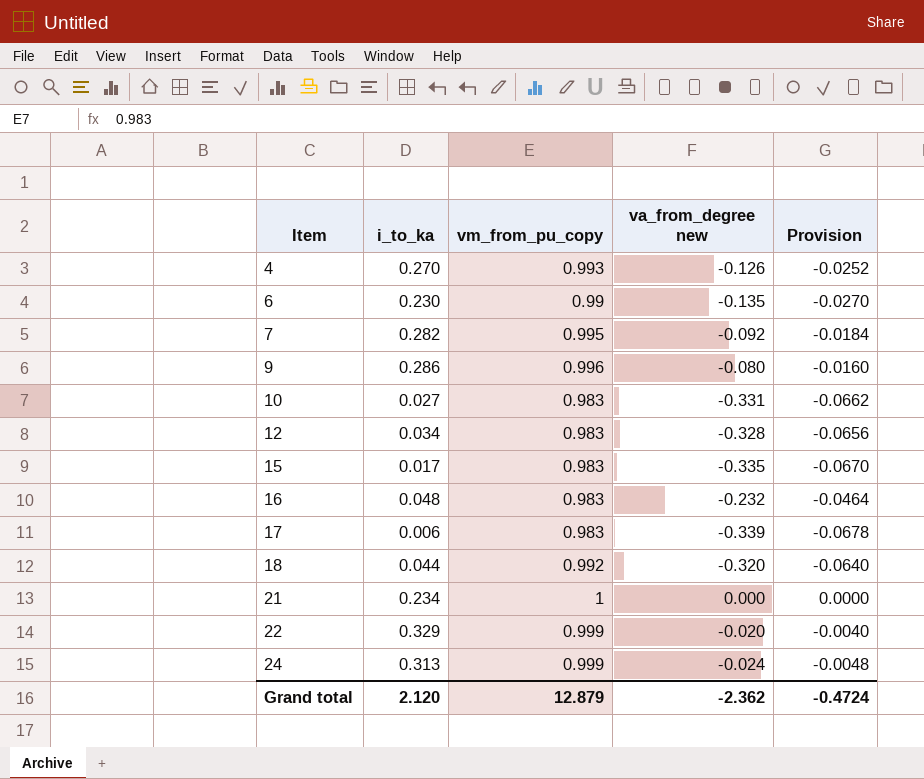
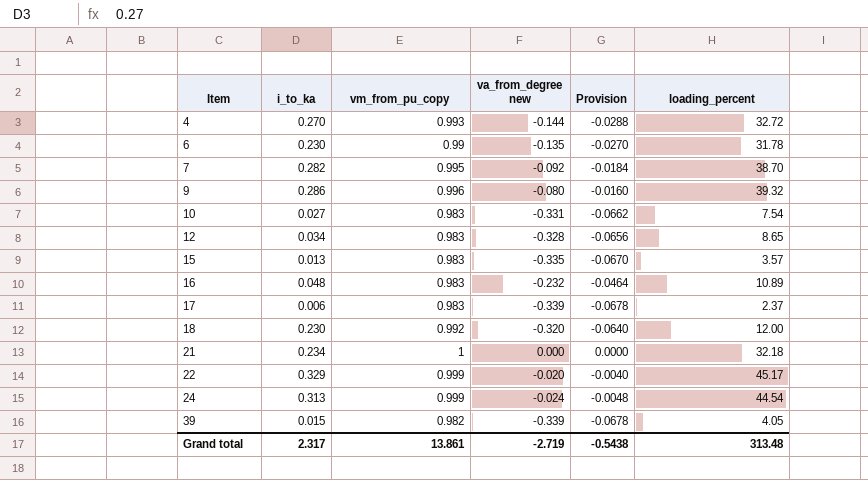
column loading_percent | position: none -> 6
4 | va_from_degree new: -0.126 -> -0.144
4 | Provision: -0.0252 -> -0.0288
15 | i_to_ka: 0.017 -> 0.013
18 | i_to_ka: 0.044 -> 0.230
row 39: none -> 0.015 | 0.982 | -0.339 | -0.0678 | 4.05
Grand total | i_to_ka: 2.120 -> 2.317
Grand total | vm_from_pu_copy: 12.879 -> 13.861
Grand total | va_from_degree new: -2.362 -> -2.719
Grand total | Provision: -0.4724 -> -0.5438

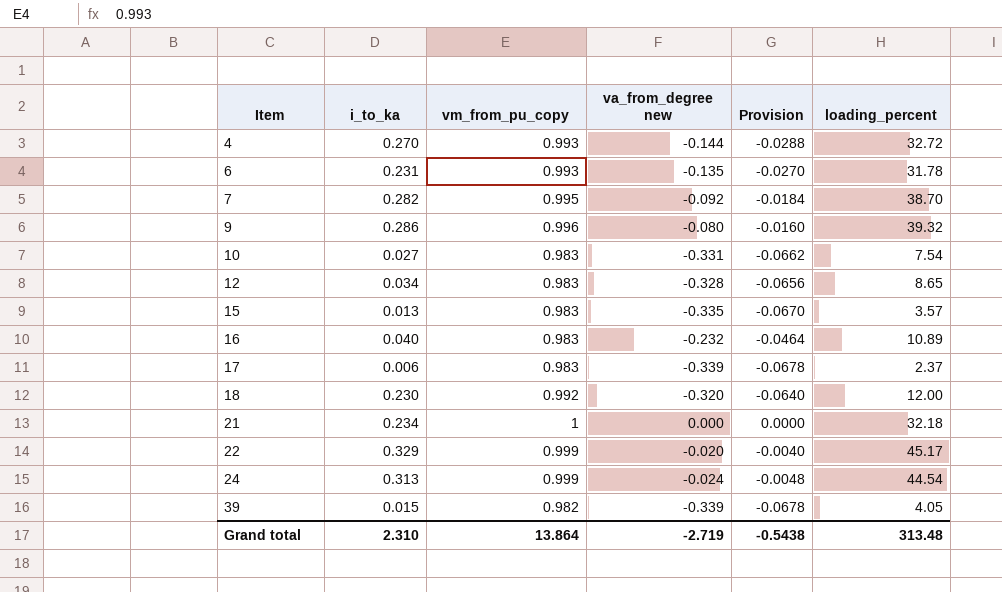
6 | i_to_ka: 0.230 -> 0.231
6 | vm_from_pu_copy: 0.99 -> 0.993
16 | i_to_ka: 0.048 -> 0.040
Grand total | i_to_ka: 2.317 -> 2.310
Grand total | vm_from_pu_copy: 13.861 -> 13.864

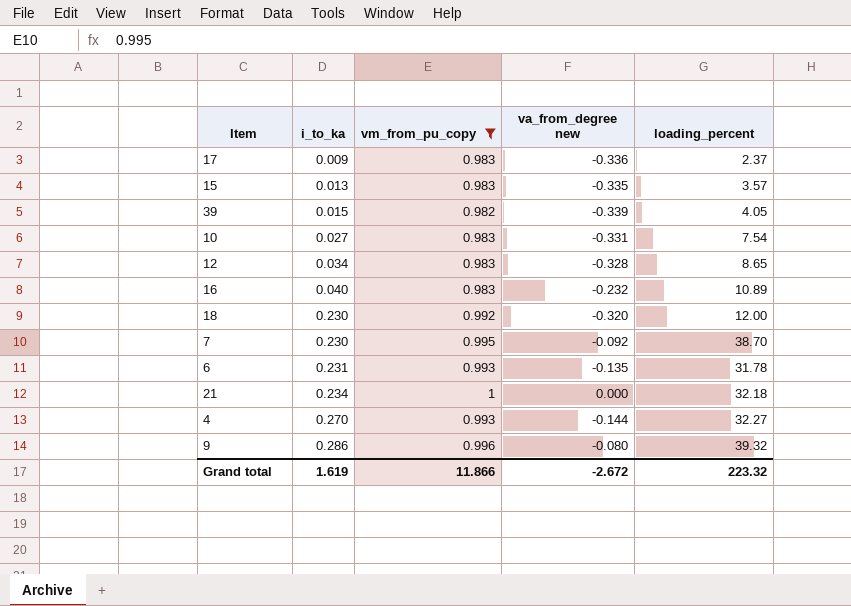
filter: none -> vm_from_pu_copy != 0.999
row order: Item ascending -> i_to_ka ascending
column Provision | formula: [va_from_degree new] * 0.2 -> none
17 | i_to_ka: 0.006 -> 0.009
17 | va_from_degree new: -0.339 -> -0.336
7 | i_to_ka: 0.282 -> 0.230
4 | loading_percent: 32.72 -> 32.27
Grand total | i_to_ka: 2.310 -> 1.619
Grand total | vm_from_pu_copy: 13.864 -> 11.866
Grand total | va_from_degree new: -2.719 -> -2.672
Grand total | loading_percent: 313.48 -> 223.32

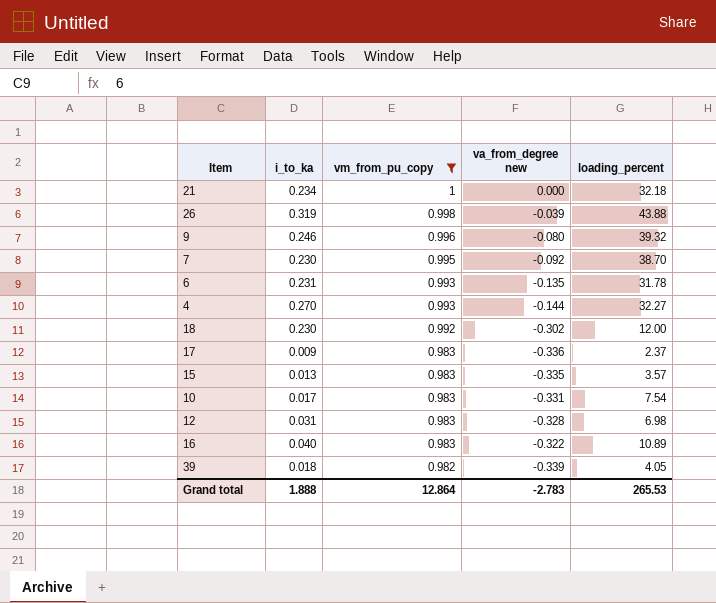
row order: i_to_ka ascending -> vm_from_pu_copy descending
row 26: none -> 0.319 | 0.998 | -0.039 | 43.88
9 | i_to_ka: 0.286 -> 0.246
18 | va_from_degree new: -0.320 -> -0.302
10 | i_to_ka: 0.027 -> 0.017
12 | i_to_ka: 0.034 -> 0.031
12 | loading_percent: 8.65 -> 6.98
16 | va_from_degree new: -0.232 -> -0.322
39 | i_to_ka: 0.015 -> 0.018
Grand total | i_to_ka: 1.619 -> 1.888
Grand total | vm_from_pu_copy: 11.866 -> 12.864
Grand total | va_from_degree new: -2.672 -> -2.783
Grand total | loading_percent: 223.32 -> 265.53

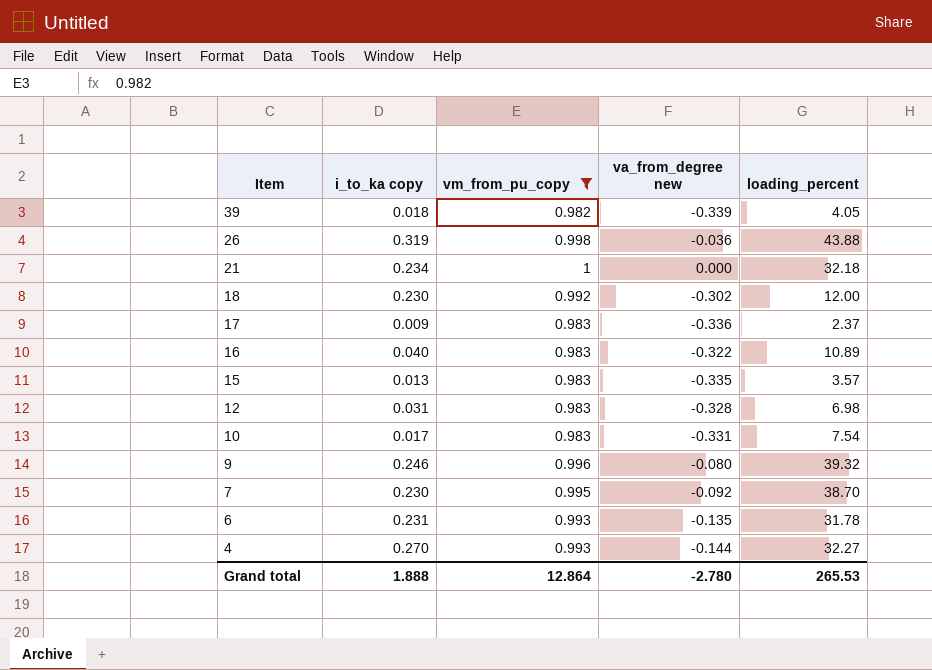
row order: vm_from_pu_copy descending -> Item descending
column name: i_to_ka -> i_to_ka copy
26 | va_from_degree new: -0.039 -> -0.036
Grand total | va_from_degree new: -2.783 -> -2.780

